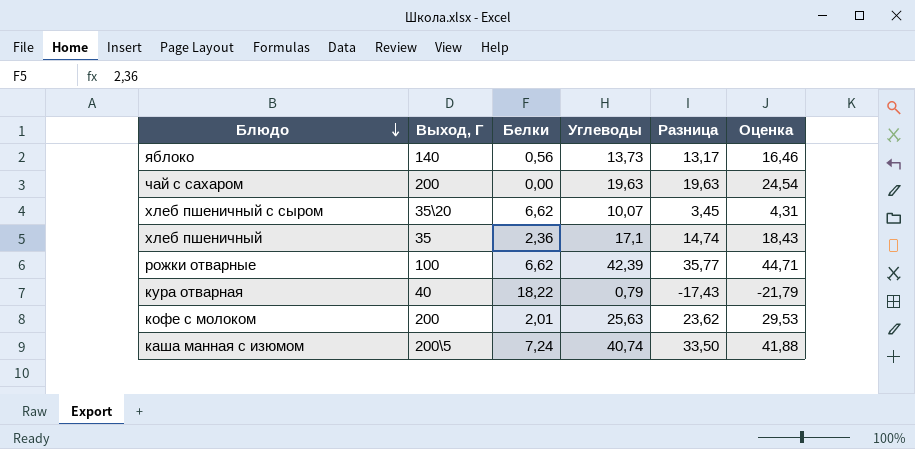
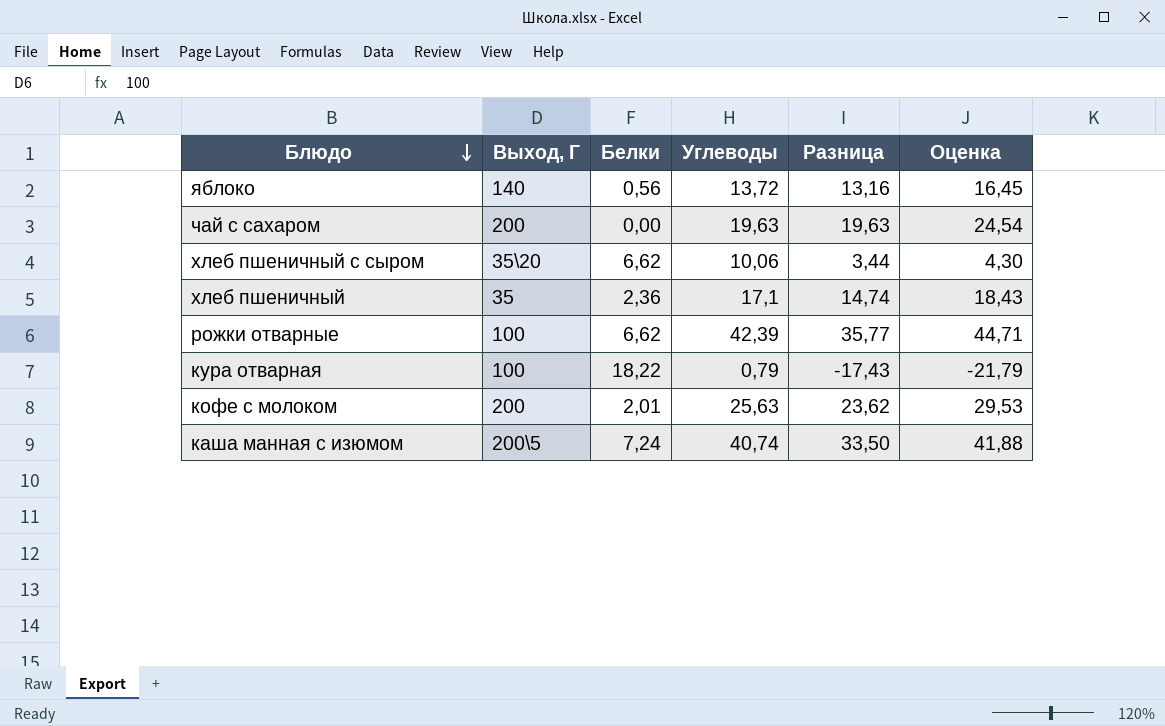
яблоко | Углеводы: 13,73 -> 13,72
яблоко | Разница: 13,17 -> 13,16
яблоко | Оценка: 16,46 -> 16,45
хлеб пшеничный с сыром | Углеводы: 10,07 -> 10,06
хлеб пшеничный с сыром | Разница: 3,45 -> 3,44
хлеб пшеничный с сыром | Оценка: 4,31 -> 4,30
кура отварная | Выход, Г: 40 -> 100

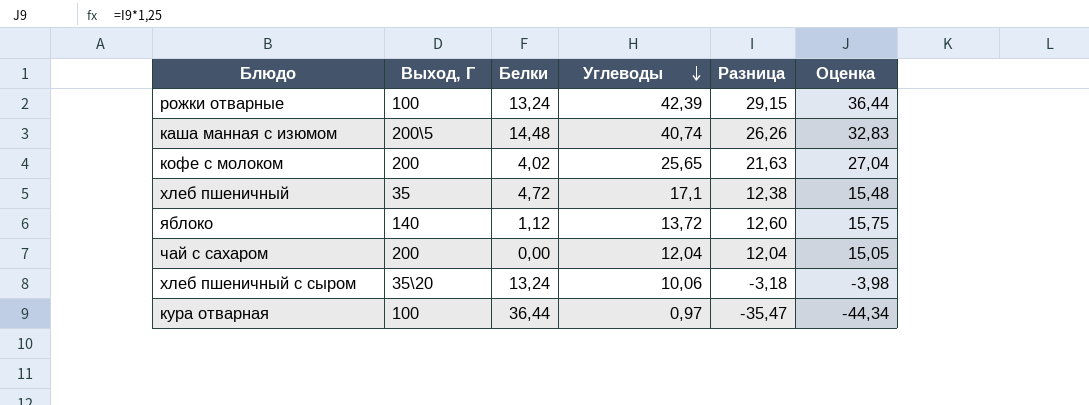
row order: Блюдо descending -> Углеводы descending
рожки отварные | Белки: 6,62 -> 13,24
рожки отварные | Разница: 35,77 -> 29,15
рожки отварные | Оценка: 44,71 -> 36,44
каша манная с изюмом | Белки: 7,24 -> 14,48
каша манная с изюмом | Разница: 33,50 -> 26,26
каша манная с изюмом | Оценка: 41,88 -> 32,83
кофе с молоком | Белки: 2,01 -> 4,02
кофе с молоком | Углеводы: 25,63 -> 25,65
кофе с молоком | Разница: 23,62 -> 21,63
кофе с молоком | Оценка: 29,53 -> 27,04
хлеб пшеничный | Белки: 2,36 -> 4,72
хлеб пшеничный | Разница: 14,74 -> 12,38
хлеб пшеничный | Оценка: 18,43 -> 15,48
яблоко | Белки: 0,56 -> 1,12
яблоко | Разница: 13,16 -> 12,60
яблоко | Оценка: 16,45 -> 15,75
чай с сахаром | Углеводы: 19,63 -> 12,04
чай с сахаром | Разница: 19,63 -> 12,04
чай с сахаром | Оценка: 24,54 -> 15,05
хлеб пшеничный с сыром | Белки: 6,62 -> 13,24
хлеб пшеничный с сыром | Разница: 3,44 -> -3,18
хлеб пшеничный с сыром | Оценка: 4,30 -> -3,98
кура отварная | Белки: 18,22 -> 36,44
кура отварная | Углеводы: 0,79 -> 0,97
кура отварная | Разница: -17,43 -> -35,47
кура отварная | Оценка: -21,79 -> -44,34

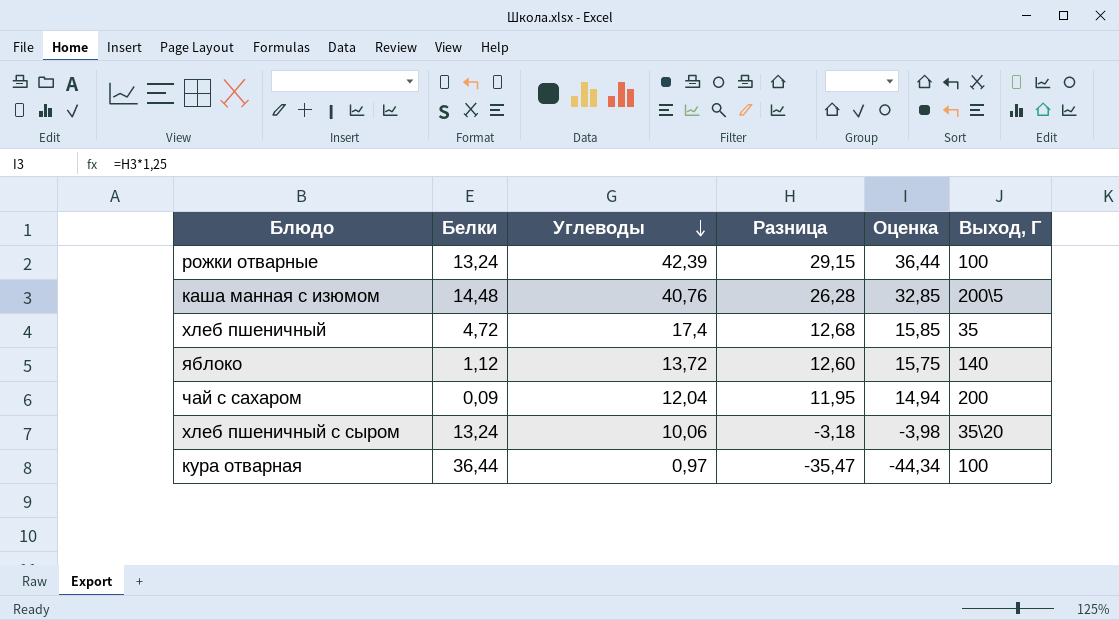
column Выход, Г | position: 2 -> 6
row кофе с молоком: 200 | 4,02 | 25,65 | 21,63 | 27,04 -> none
каша манная с изюмом | Углеводы: 40,74 -> 40,76
каша манная с изюмом | Разница: 26,26 -> 26,28
каша манная с изюмом | Оценка: 32,83 -> 32,85
хлеб пшеничный | Углеводы: 17,1 -> 17,4
хлеб пшеничный | Разница: 12,38 -> 12,68
хлеб пшеничный | Оценка: 15,48 -> 15,85
чай с сахаром | Белки: 0,00 -> 0,09
чай с сахаром | Разница: 12,04 -> 11,95
чай с сахаром | Оценка: 15,05 -> 14,94

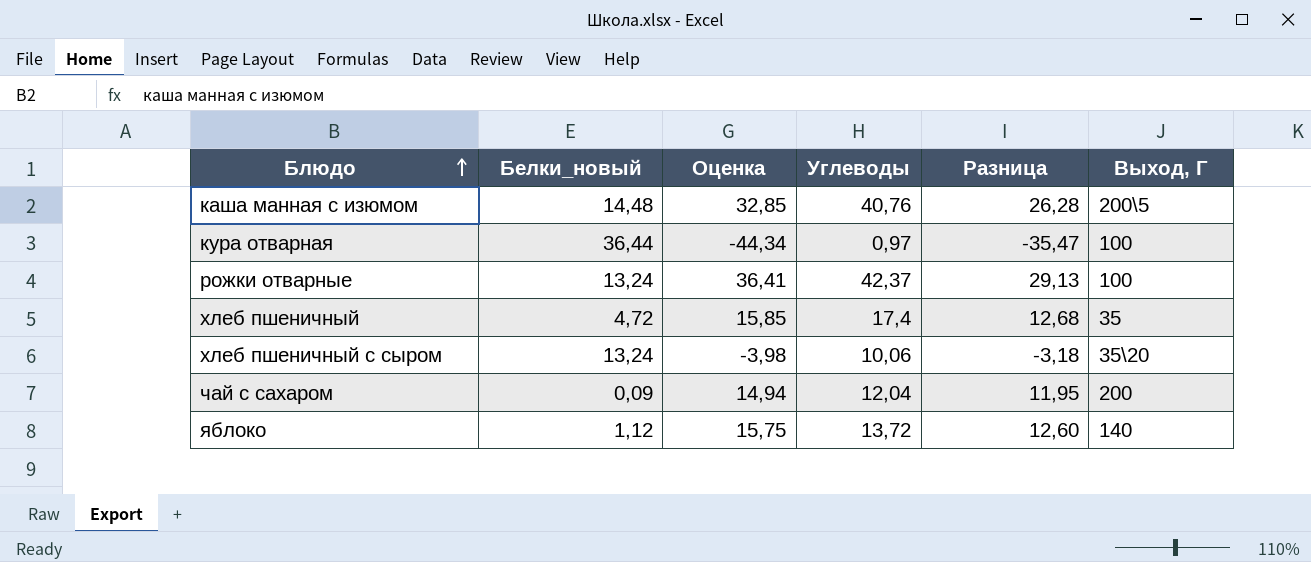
row order: Углеводы descending -> Блюдо ascending
column name: Белки -> Белки_новый
column Оценка | position: 5 -> 3
рожки отварные | Оценка: 36,44 -> 36,41
рожки отварные | Углеводы: 42,39 -> 42,37
рожки отварные | Разница: 29,15 -> 29,13

